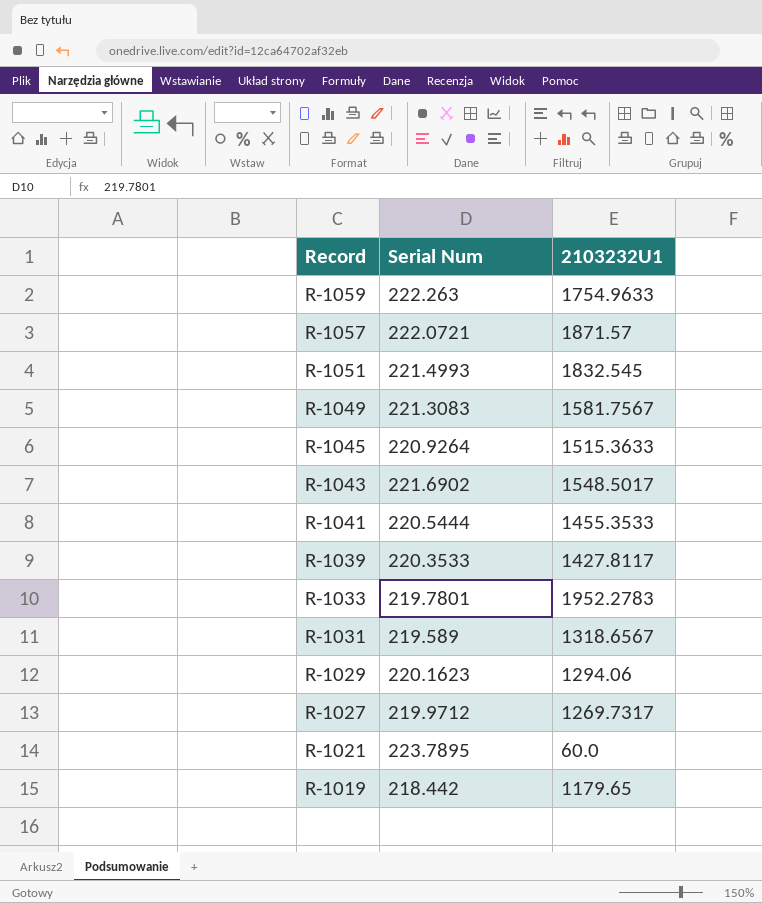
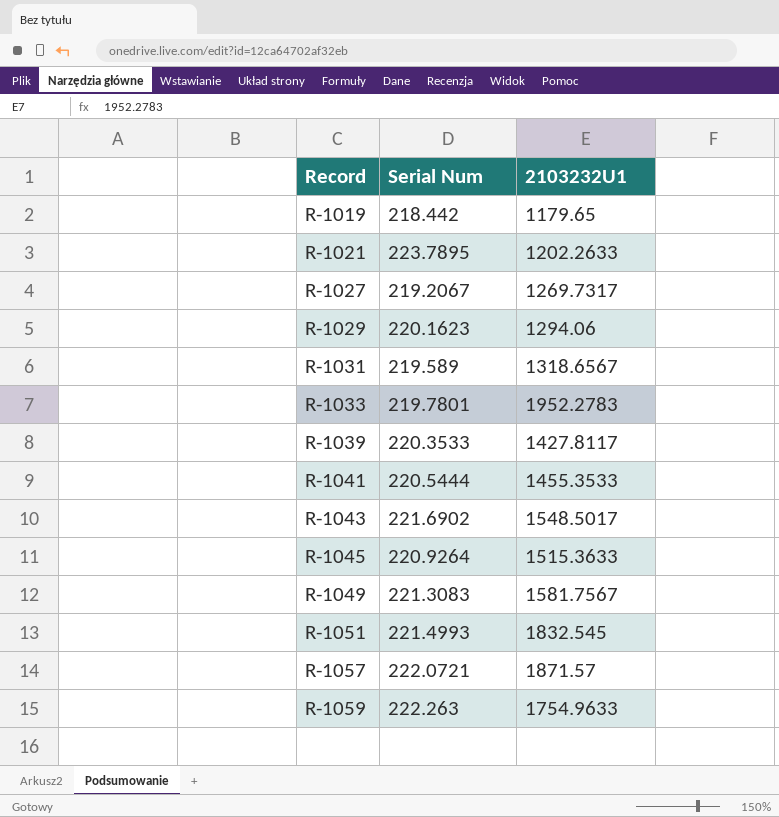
row order: Record descending -> Record ascending
R-1021 | 2103232U1: 60.0 -> 1202.2633
R-1027 | Serial Num: 219.9712 -> 219.2067

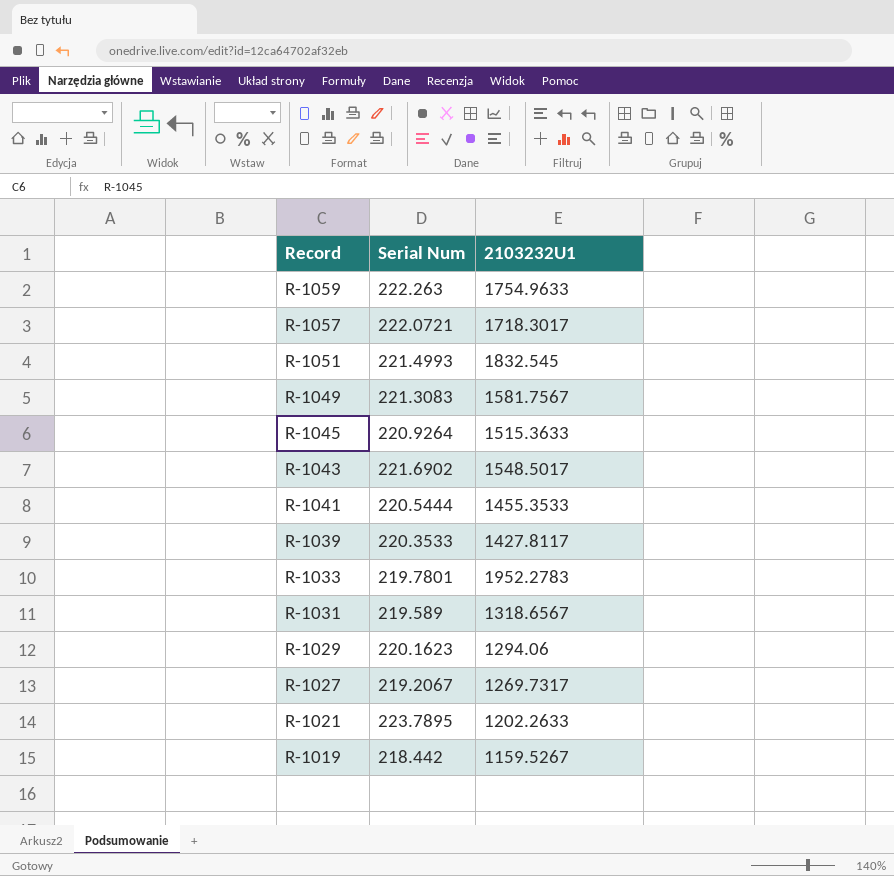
row order: Record ascending -> Record descending
R-1057 | 2103232U1: 1871.57 -> 1718.3017
R-1019 | 2103232U1: 1179.65 -> 1159.5267

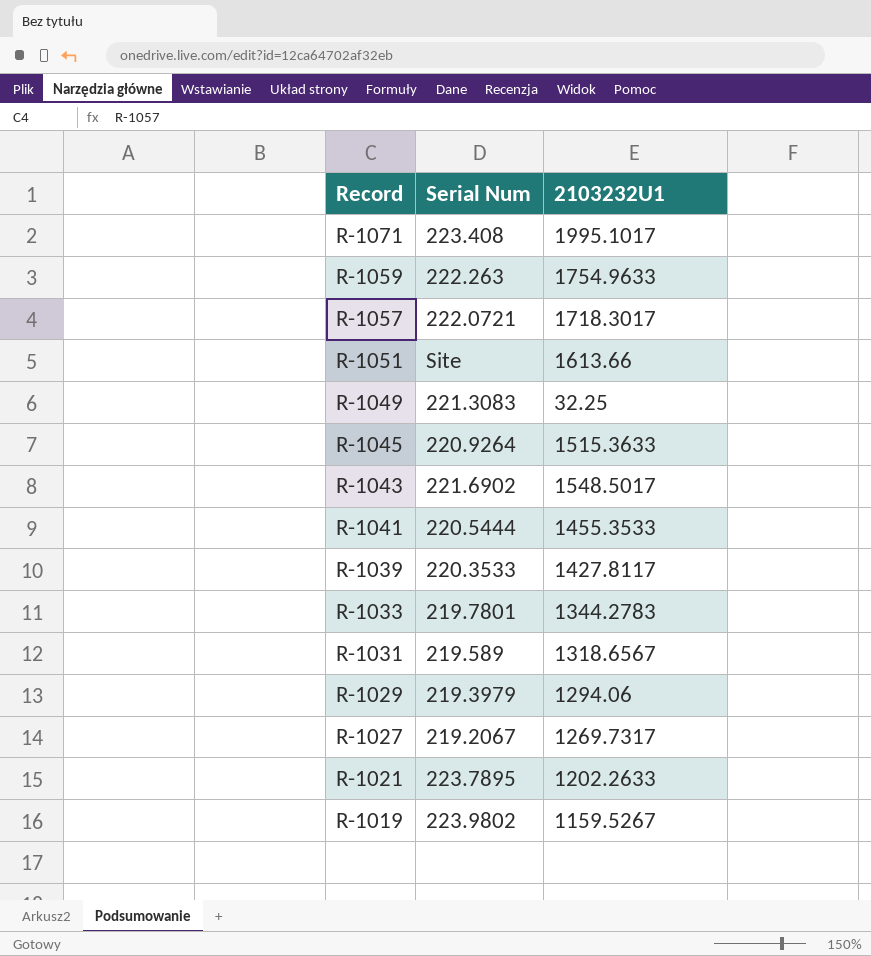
row R-1071: none -> 223.408 | 1995.1017
R-1051 | Serial Num: 221.4993 -> Site
R-1051 | 2103232U1: 1832.545 -> 1613.66
R-1049 | 2103232U1: 1581.7567 -> 32.25
R-1033 | 2103232U1: 1952.2783 -> 1344.2783
R-1029 | Serial Num: 220.1623 -> 219.3979
R-1019 | Serial Num: 218.442 -> 223.9802

